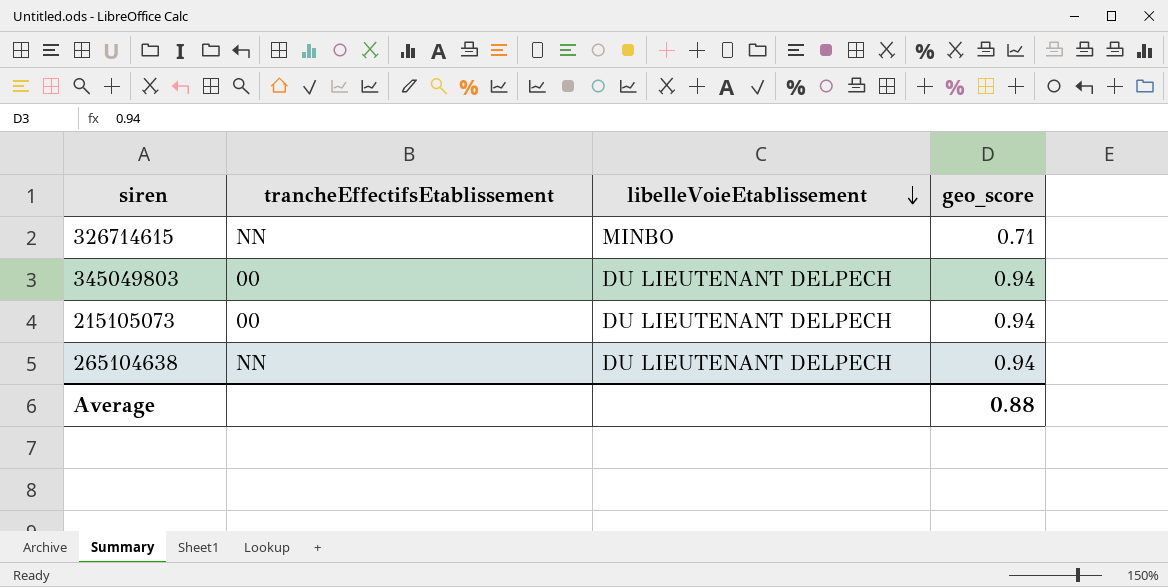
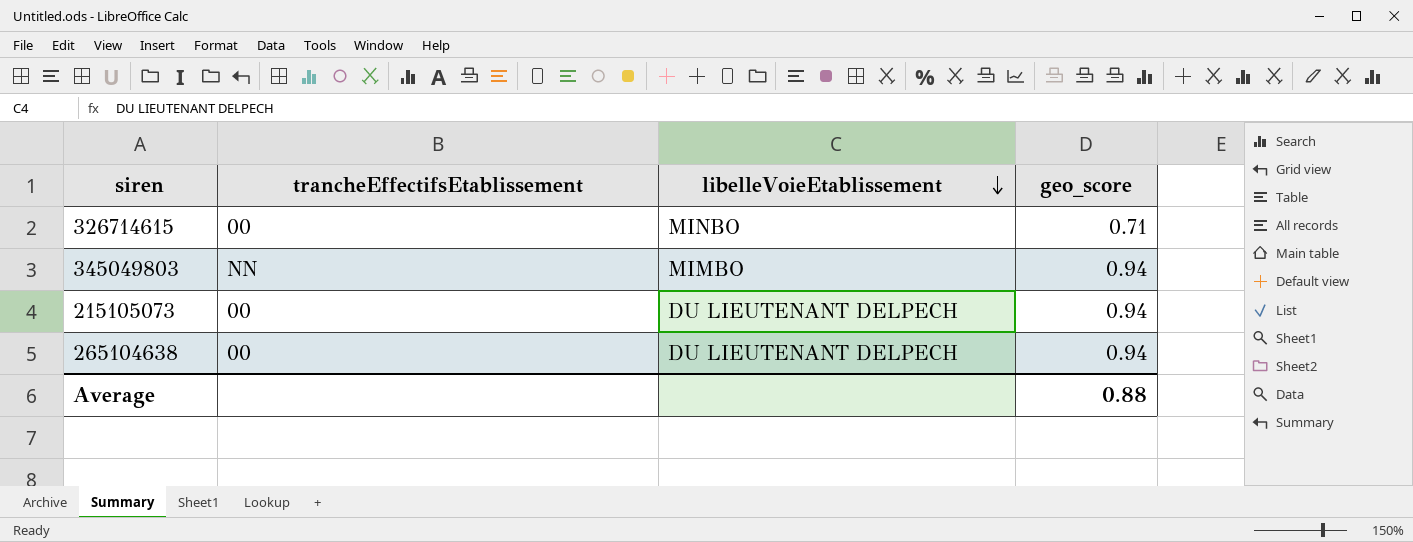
326714615 | trancheEffectifsEtablissement: NN -> 00
345049803 | trancheEffectifsEtablissement: 00 -> NN
345049803 | libelleVoieEtablissement: DU LIEUTENANT DELPECH -> MIMBO
265104638 | trancheEffectifsEtablissement: NN -> 00

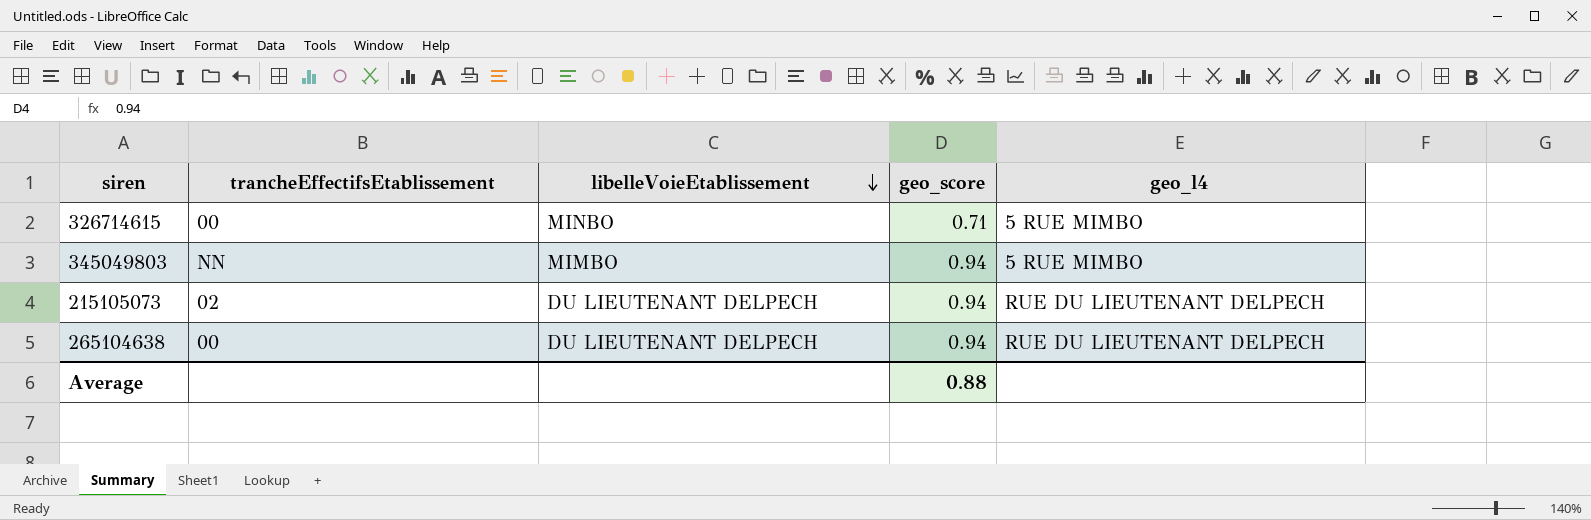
column geo_l4 | position: none -> 5
215105073 | trancheEffectifsEtablissement: 00 -> 02

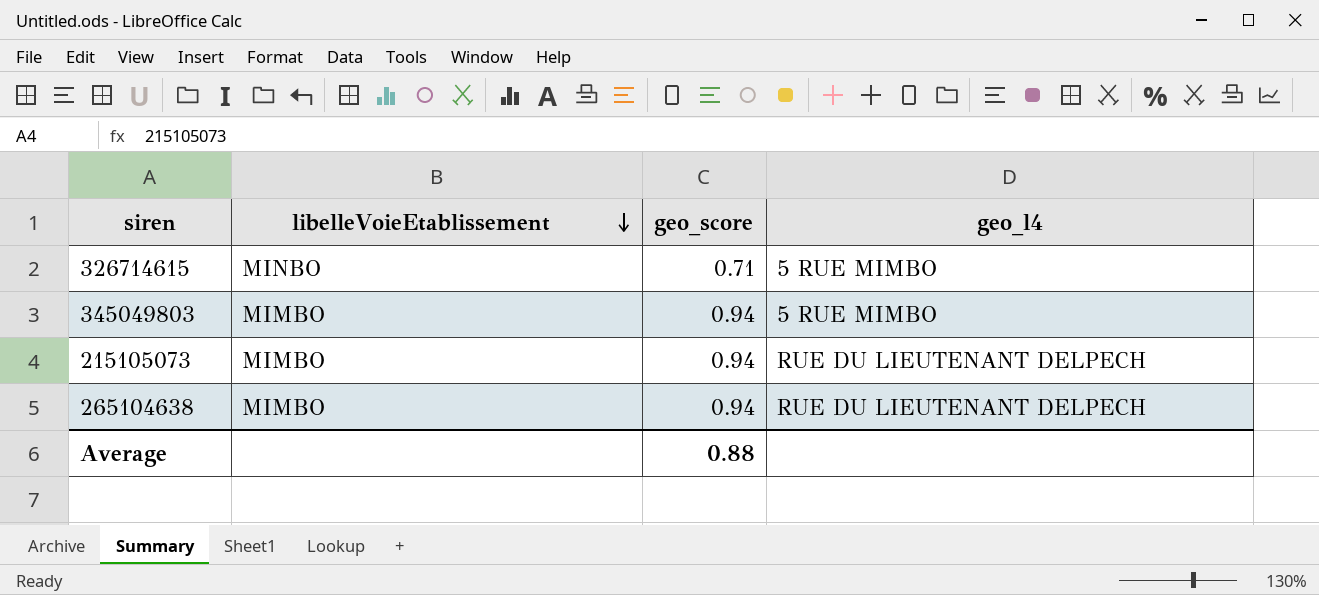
column trancheEffectifsEtablissement | position: 2 -> none
215105073 | libelleVoieEtablissement: DU LIEUTENANT DELPECH -> MIMBO
265104638 | libelleVoieEtablissement: DU LIEUTENANT DELPECH -> MIMBO

